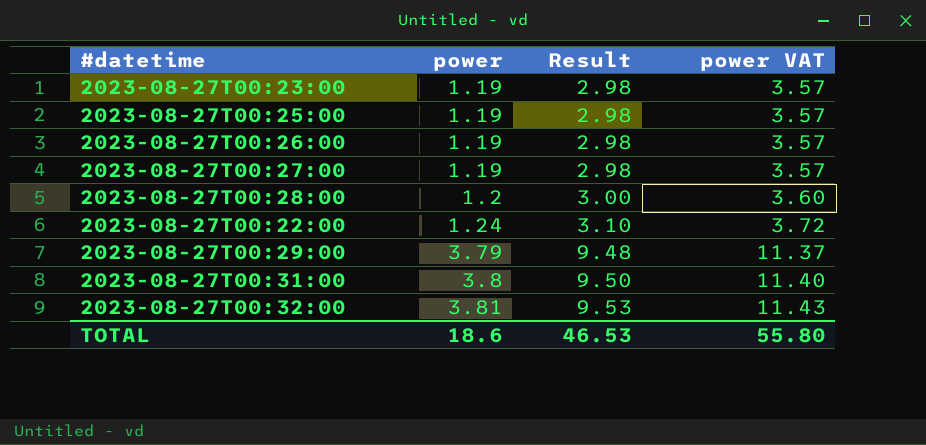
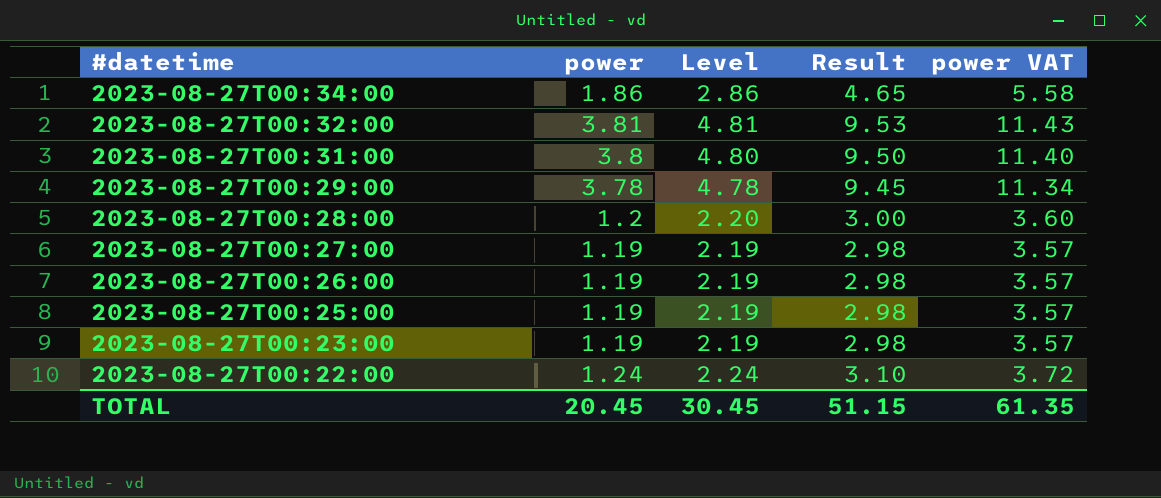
row order: power ascending -> #datetime descending
column Level | formula: none -> [power] + 1
row 2023-08-27T00:34:00: none -> 1.86 | 2.86 | 4.65 | 5.58
2023-08-27T00:29:00 | power: 3.79 -> 3.78
2023-08-27T00:29:00 | Result: 9.48 -> 9.45
2023-08-27T00:29:00 | power VAT: 11.37 -> 11.34
TOTAL | power: 18.6 -> 20.45
TOTAL | Result: 46.53 -> 51.15
TOTAL | power VAT: 55.80 -> 61.35

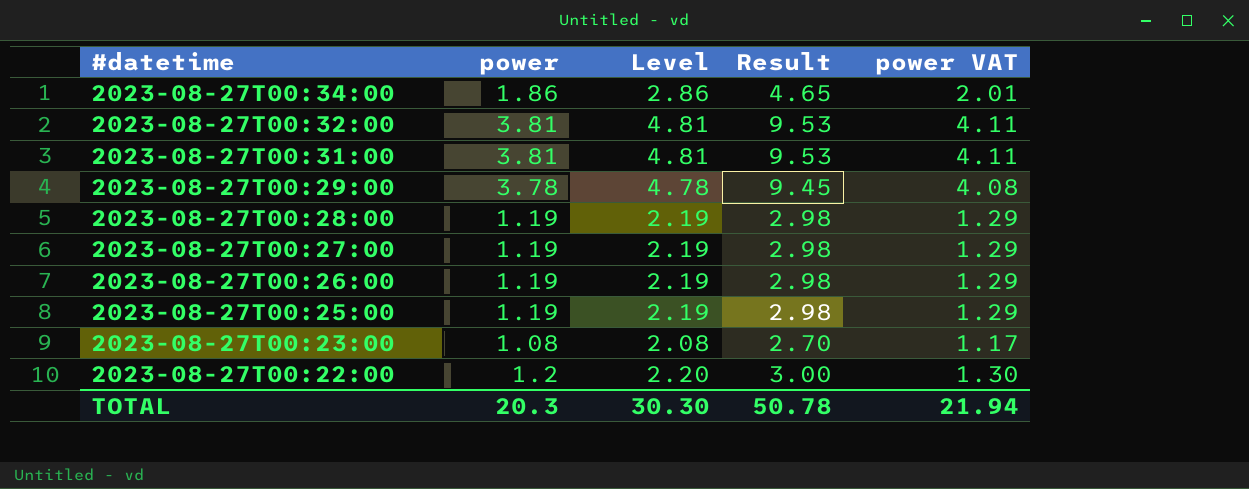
column power VAT | formula: [power] * 3 -> [power] * 1.08
2023-08-27T00:31:00 | power: 3.8 -> 3.81
2023-08-27T00:31:00 | Level: 4.80 -> 4.81
2023-08-27T00:31:00 | Result: 9.50 -> 9.53
2023-08-27T00:28:00 | power: 1.2 -> 1.19
2023-08-27T00:28:00 | Level: 2.20 -> 2.19
2023-08-27T00:28:00 | Result: 3.00 -> 2.98
2023-08-27T00:23:00 | power: 1.19 -> 1.08
2023-08-27T00:23:00 | Level: 2.19 -> 2.08
2023-08-27T00:23:00 | Result: 2.98 -> 2.70
2023-08-27T00:22:00 | power: 1.24 -> 1.2
2023-08-27T00:22:00 | Level: 2.24 -> 2.20
2023-08-27T00:22:00 | Result: 3.10 -> 3.00
TOTAL | power: 20.45 -> 20.3
TOTAL | Level: 30.45 -> 30.30
TOTAL | Result: 51.15 -> 50.78
TOTAL | power VAT: 61.35 -> 21.94

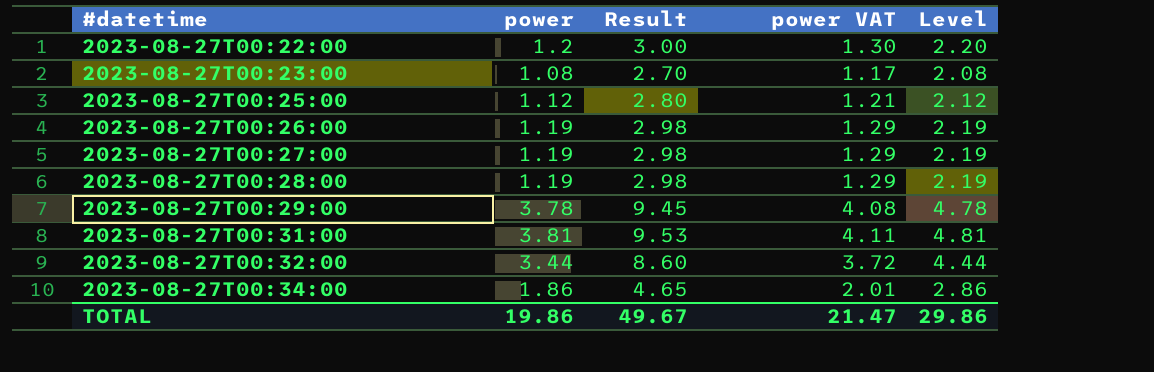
row order: #datetime descending -> #datetime ascending
column Level | position: 3 -> 5
2023-08-27T00:25:00 | power: 1.19 -> 1.12
2023-08-27T00:25:00 | Result: 2.98 -> 2.80
2023-08-27T00:25:00 | power VAT: 1.29 -> 1.21
2023-08-27T00:25:00 | Level: 2.19 -> 2.12
2023-08-27T00:32:00 | power: 3.81 -> 3.44
2023-08-27T00:32:00 | Result: 9.53 -> 8.60
2023-08-27T00:32:00 | power VAT: 4.11 -> 3.72
2023-08-27T00:32:00 | Level: 4.81 -> 4.44
TOTAL | power: 20.3 -> 19.86
TOTAL | Result: 50.78 -> 49.67
TOTAL | power VAT: 21.94 -> 21.47
TOTAL | Level: 30.30 -> 29.86

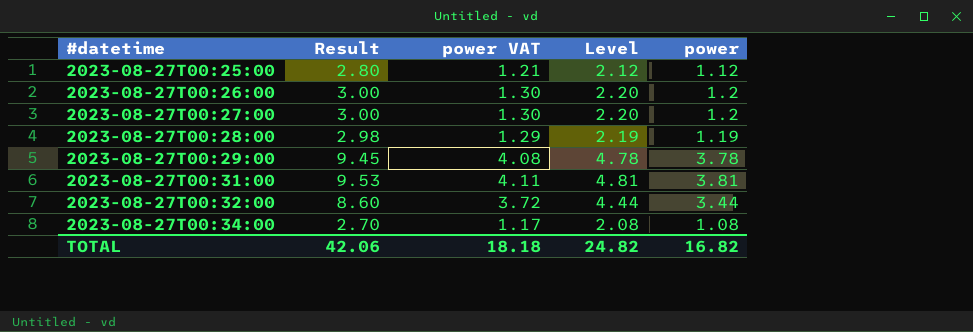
column power | position: 2 -> 5
row 2023-08-27T00:22:00: 1.2 | 3.00 | 1.30 | 2.20 -> none
row 2023-08-27T00:23:00: 1.08 | 2.70 | 1.17 | 2.08 -> none
2023-08-27T00:26:00 | Result: 2.98 -> 3.00
2023-08-27T00:26:00 | power VAT: 1.29 -> 1.30
2023-08-27T00:26:00 | Level: 2.19 -> 2.20
2023-08-27T00:26:00 | power: 1.19 -> 1.2
2023-08-27T00:27:00 | Result: 2.98 -> 3.00
2023-08-27T00:27:00 | power VAT: 1.29 -> 1.30
2023-08-27T00:27:00 | Level: 2.19 -> 2.20
2023-08-27T00:27:00 | power: 1.19 -> 1.2
2023-08-27T00:34:00 | Result: 4.65 -> 2.70
2023-08-27T00:34:00 | power VAT: 2.01 -> 1.17
2023-08-27T00:34:00 | Level: 2.86 -> 2.08
2023-08-27T00:34:00 | power: 1.86 -> 1.08
TOTAL | Result: 49.67 -> 42.06
TOTAL | power VAT: 21.47 -> 18.18
TOTAL | Level: 29.86 -> 24.82
TOTAL | power: 19.86 -> 16.82

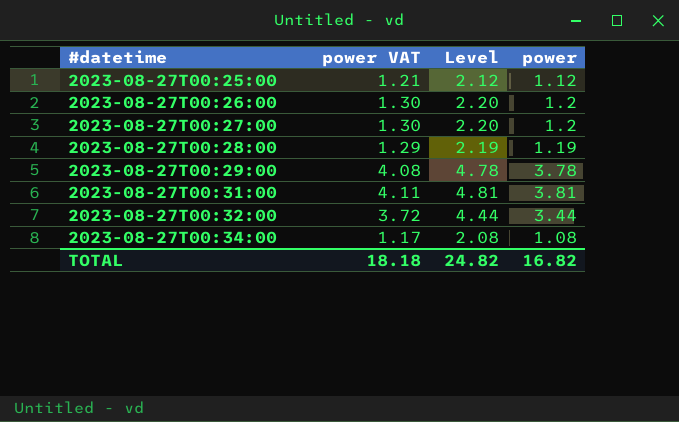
column Result | formula: [power] * 2.5 -> none

